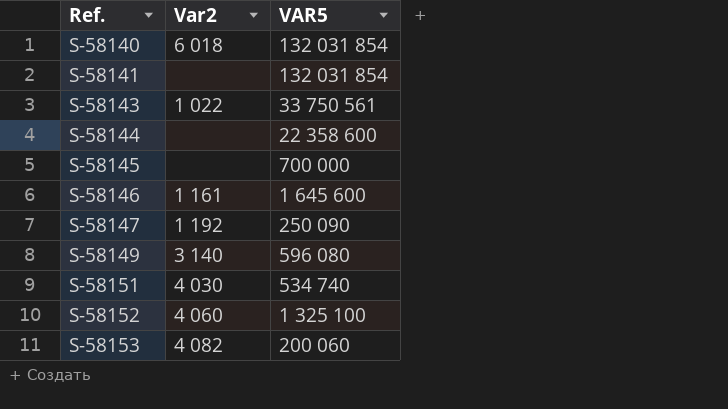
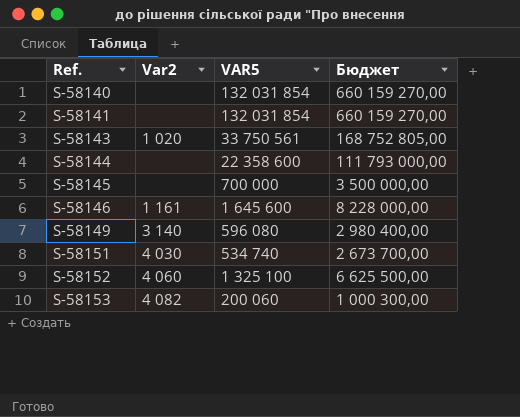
column Бюджет | formula: none -> [VAR5] * 5
row S-58147: 1 192 | 250 090 -> none
S-58140 | Var2: 6 018 -> none
S-58143 | Var2: 1 022 -> 1 020

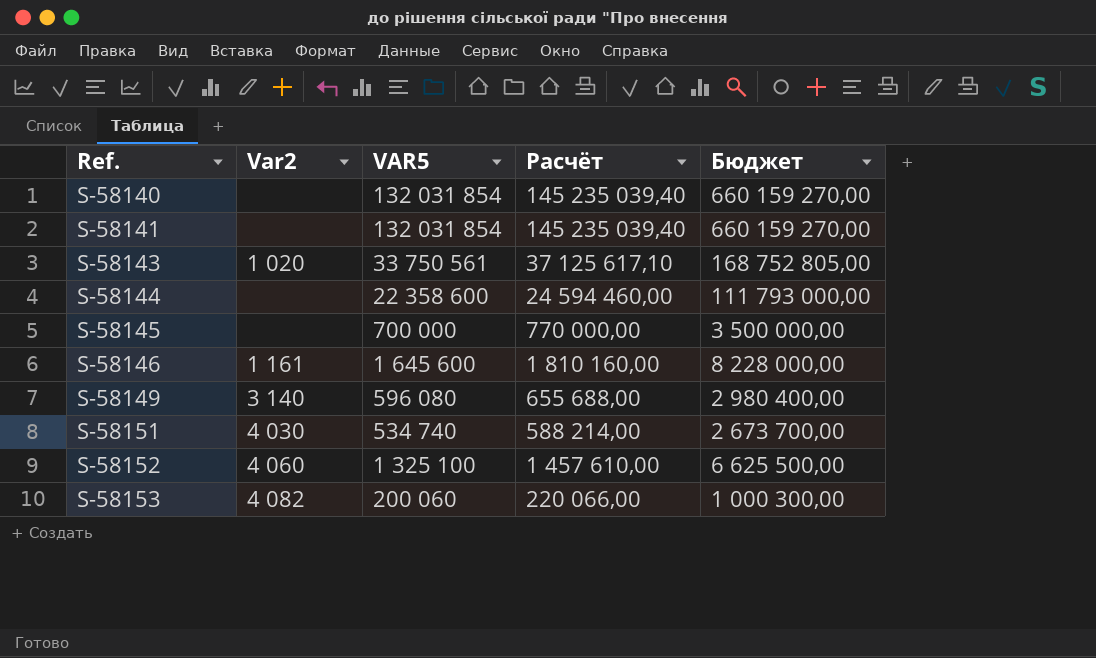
column Расчёт | formula: none -> [VAR5] * 1,1

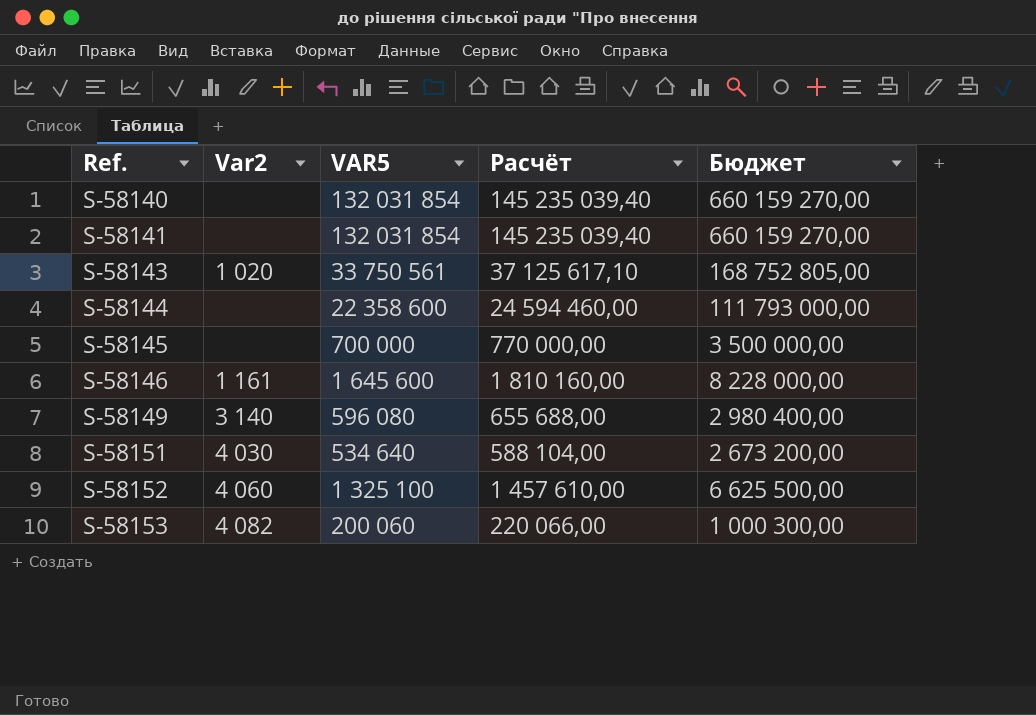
S-58151 | VAR5: 534 740 -> 534 640
S-58151 | Расчёт: 588 214,00 -> 588 104,00
S-58151 | Бюджет: 2 673 700,00 -> 2 673 200,00

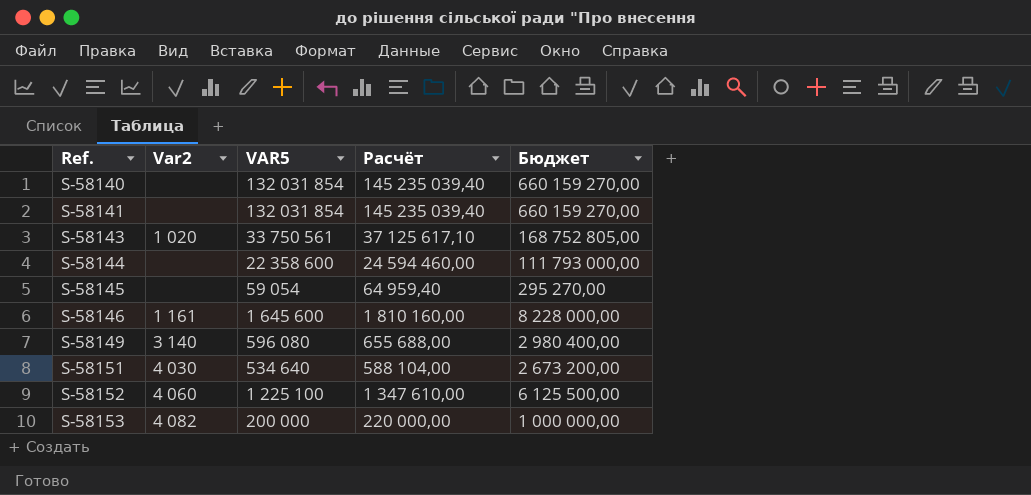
S-58145 | VAR5: 700 000 -> 59 054
S-58145 | Расчёт: 770 000,00 -> 64 959,40
S-58145 | Бюджет: 3 500 000,00 -> 295 270,00
S-58152 | VAR5: 1 325 100 -> 1 225 100
S-58152 | Расчёт: 1 457 610,00 -> 1 347 610,00
S-58152 | Бюджет: 6 625 500,00 -> 6 125 500,00
S-58153 | VAR5: 200 060 -> 200 000
S-58153 | Расчёт: 220 066,00 -> 220 000,00
S-58153 | Бюджет: 1 000 300,00 -> 1 000 000,00

